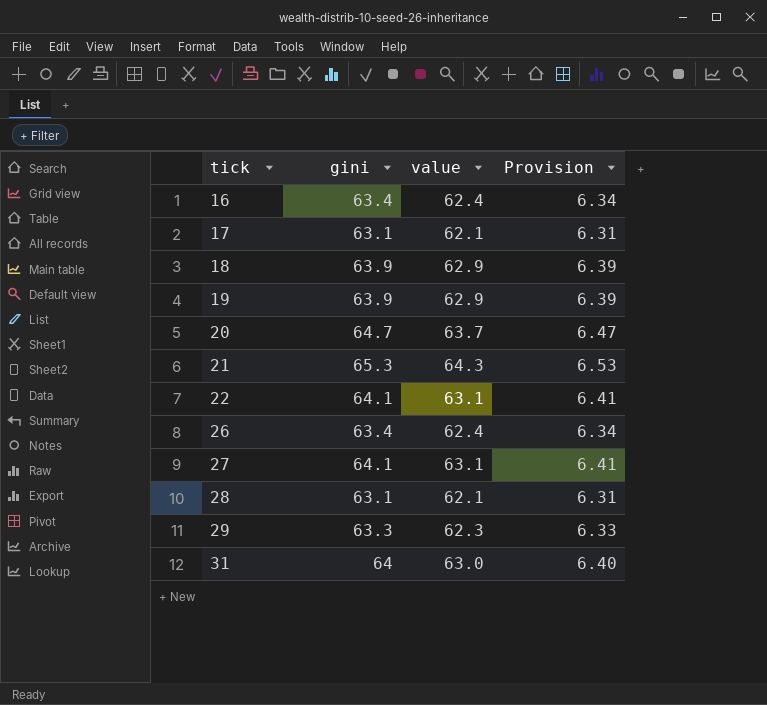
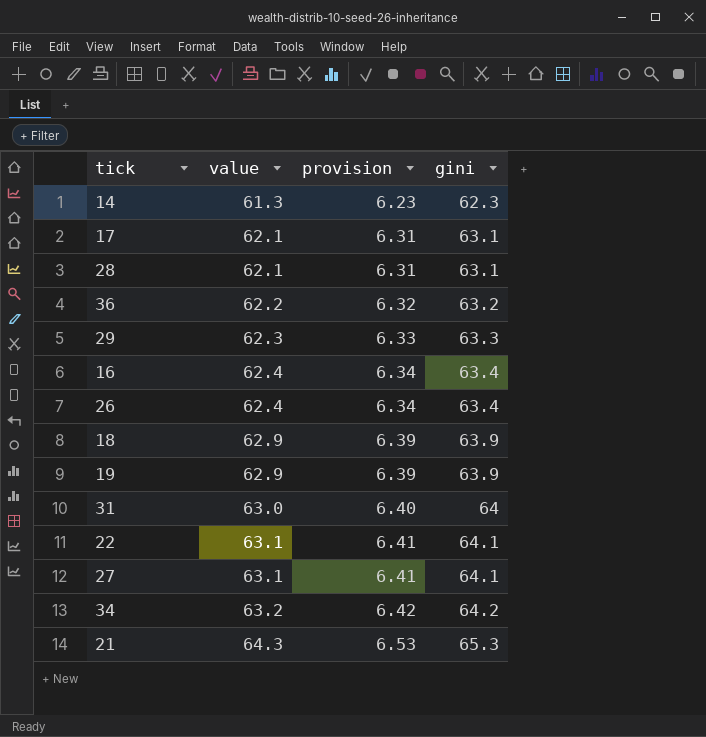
row order: tick ascending -> value ascending
column name: Provision -> provision
column gini | position: 2 -> 4
row 20: 64.7 | 63.7 | 6.47 -> none
row 14: none -> 61.3 | 6.23 | 62.3
row 36: none -> 62.2 | 6.32 | 63.2
row 34: none -> 63.2 | 6.42 | 64.2

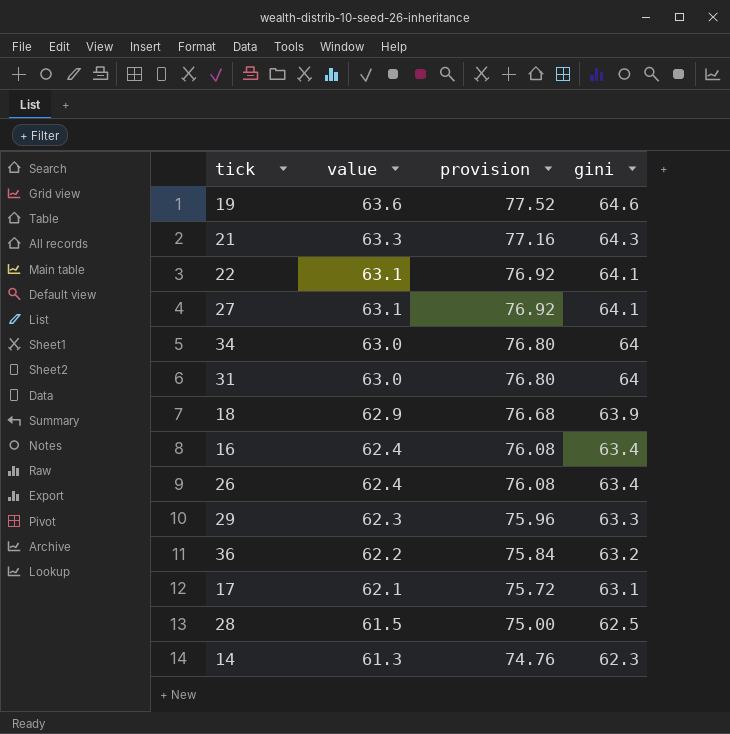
row order: value ascending -> value descending
column provision | formula: [gini] * 0.1 -> [gini] * 1.2
19 | value: 62.9 -> 63.6
19 | gini: 63.9 -> 64.6
21 | value: 64.3 -> 63.3
21 | gini: 65.3 -> 64.3
34 | value: 63.2 -> 63.0
34 | gini: 64.2 -> 64
28 | value: 62.1 -> 61.5
28 | gini: 63.1 -> 62.5

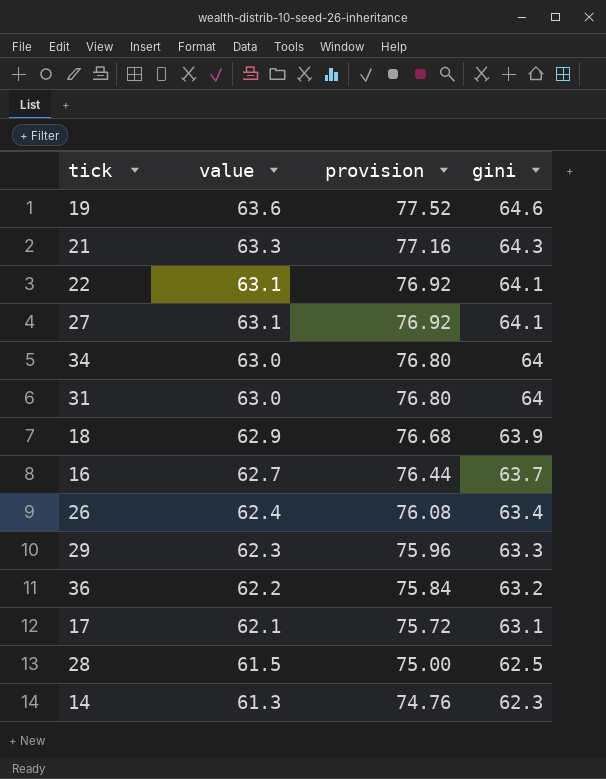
16 | value: 62.4 -> 62.7
16 | provision: 76.08 -> 76.44
16 | gini: 63.4 -> 63.7

